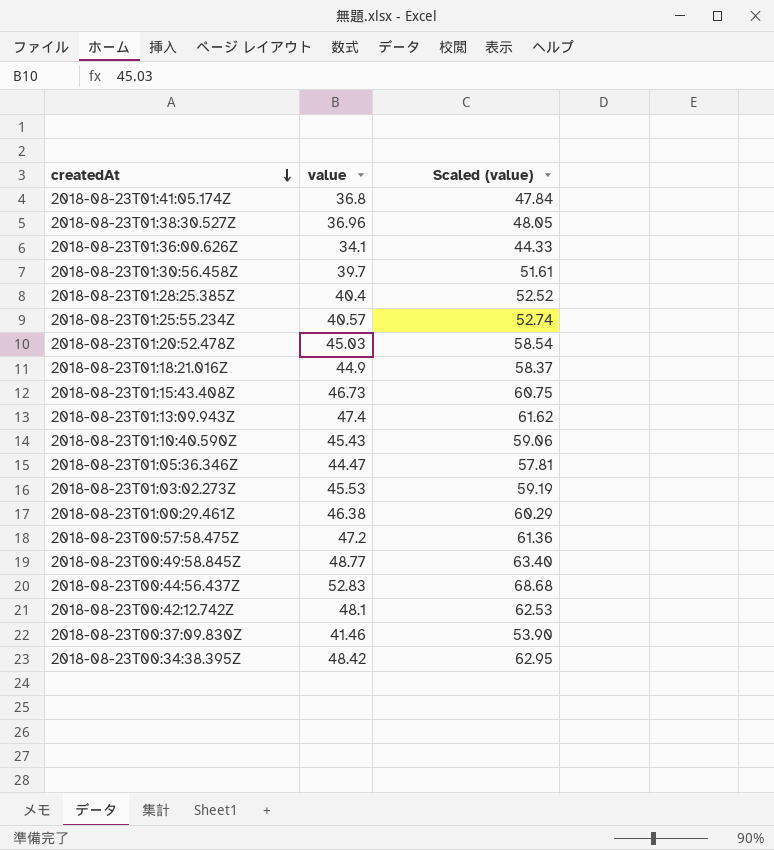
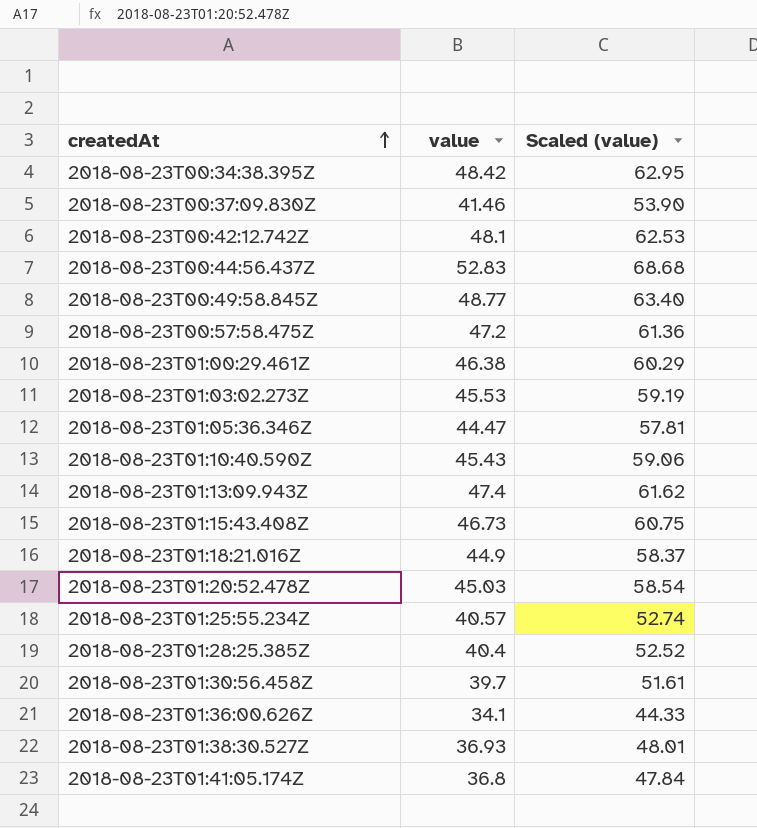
row order: createdAt descending -> createdAt ascending
2018-08-23T01:38:30.527Z | value: 36.96 -> 36.93
2018-08-23T01:38:30.527Z | Scaled (value): 48.05 -> 48.01

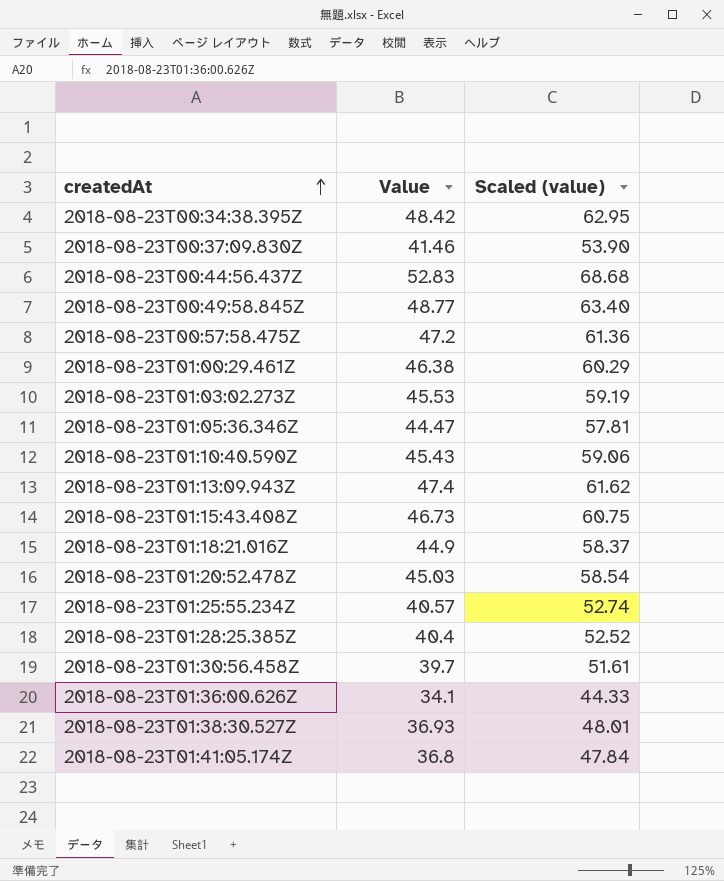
column name: value -> Value
row 2018-08-23T00:42:12.742Z: 48.1 | 62.53 -> none

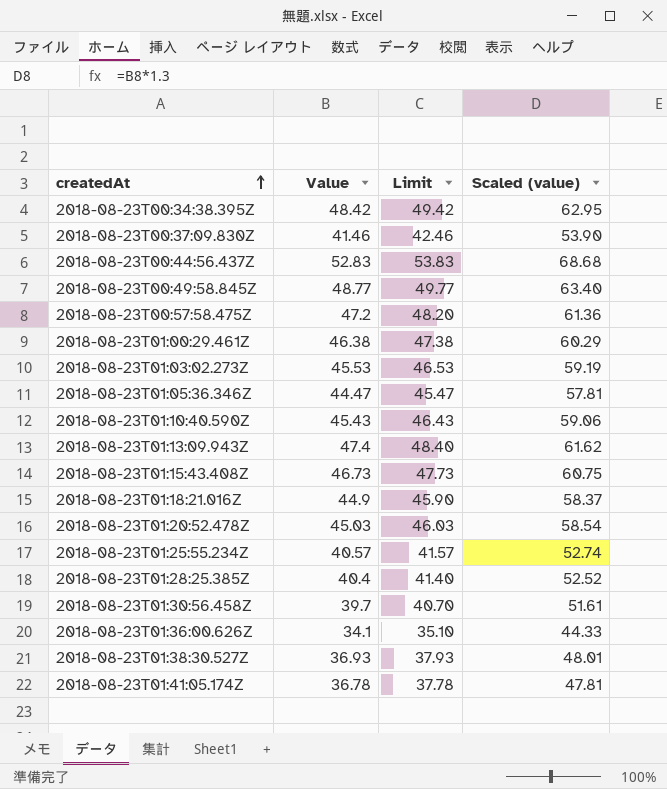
column Limit | formula: none -> [Value] + 1
2018-08-23T01:41:05.174Z | Value: 36.8 -> 36.78
2018-08-23T01:41:05.174Z | Scaled (value): 47.84 -> 47.81

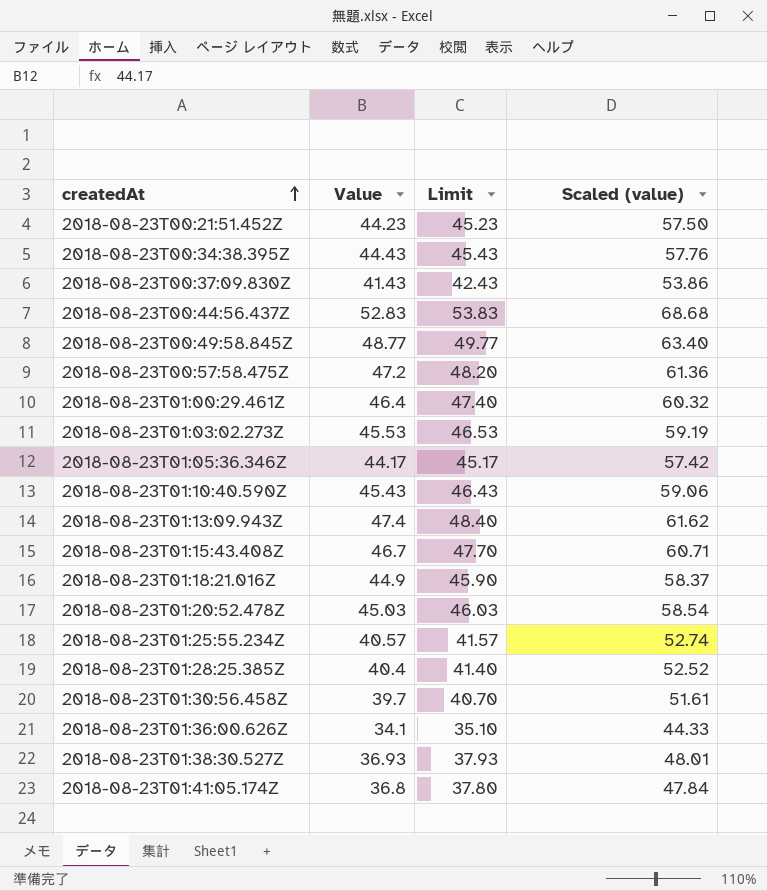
row 2018-08-23T00:21:51.452Z: none -> 44.23 | 45.23 | 57.50
2018-08-23T00:34:38.395Z | Value: 48.42 -> 44.43
2018-08-23T00:34:38.395Z | Limit: 49.42 -> 45.43
2018-08-23T00:34:38.395Z | Scaled (value): 62.95 -> 57.76
2018-08-23T00:37:09.830Z | Value: 41.46 -> 41.43
2018-08-23T00:37:09.830Z | Limit: 42.46 -> 42.43
2018-08-23T00:37:09.830Z | Scaled (value): 53.90 -> 53.86
2018-08-23T01:00:29.461Z | Value: 46.38 -> 46.4
2018-08-23T01:00:29.461Z | Limit: 47.38 -> 47.40
2018-08-23T01:00:29.461Z | Scaled (value): 60.29 -> 60.32
2018-08-23T01:05:36.346Z | Value: 44.47 -> 44.17
2018-08-23T01:05:36.346Z | Limit: 45.47 -> 45.17
2018-08-23T01:05:36.346Z | Scaled (value): 57.81 -> 57.42
2018-08-23T01:15:43.408Z | Value: 46.73 -> 46.7
2018-08-23T01:15:43.408Z | Limit: 47.73 -> 47.70
2018-08-23T01:15:43.408Z | Scaled (value): 60.75 -> 60.71
2018-08-23T01:41:05.174Z | Value: 36.78 -> 36.8
2018-08-23T01:41:05.174Z | Limit: 37.78 -> 37.80
2018-08-23T01:41:05.174Z | Scaled (value): 47.81 -> 47.84

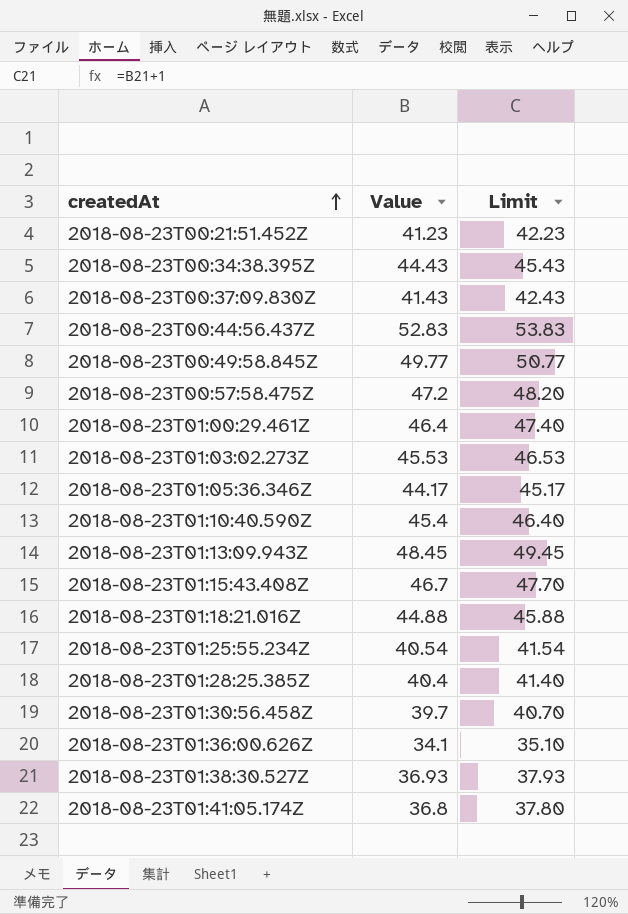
column Scaled (value) | formula: [Value] * 1.3 -> none
row 2018-08-23T01:20:52.478Z: 45.03 | 46.03 | 58.54 -> none
2018-08-23T00:21:51.452Z | Value: 44.23 -> 41.23
2018-08-23T00:21:51.452Z | Limit: 45.23 -> 42.23
2018-08-23T00:49:58.845Z | Value: 48.77 -> 49.77
2018-08-23T00:49:58.845Z | Limit: 49.77 -> 50.77
2018-08-23T01:10:40.590Z | Value: 45.43 -> 45.4
2018-08-23T01:10:40.590Z | Limit: 46.43 -> 46.40
2018-08-23T01:13:09.943Z | Value: 47.4 -> 48.45
2018-08-23T01:13:09.943Z | Limit: 48.40 -> 49.45
2018-08-23T01:18:21.016Z | Value: 44.9 -> 44.88
2018-08-23T01:18:21.016Z | Limit: 45.90 -> 45.88
2018-08-23T01:25:55.234Z | Value: 40.57 -> 40.54
2018-08-23T01:25:55.234Z | Limit: 41.57 -> 41.54

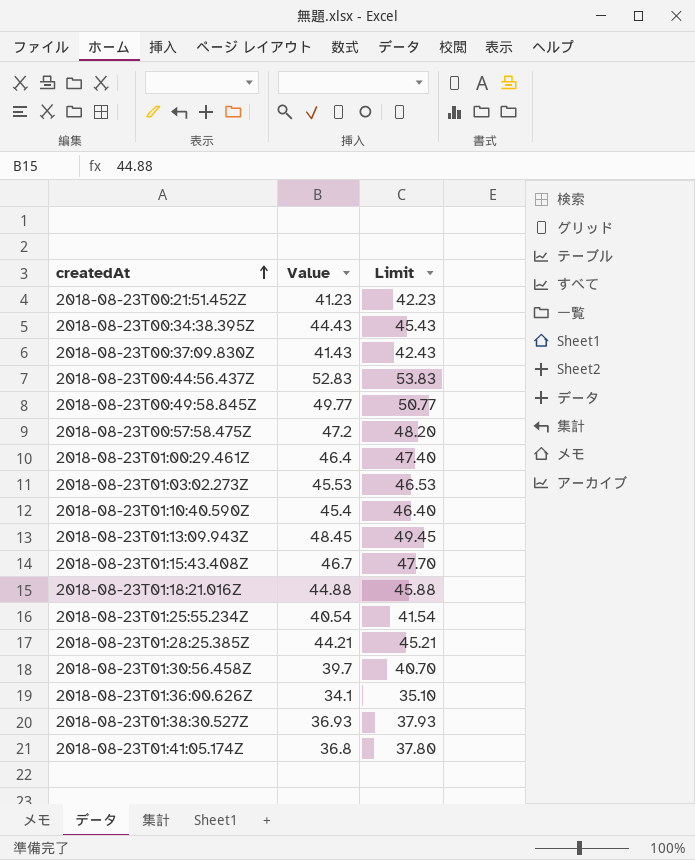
row 2018-08-23T01:05:36.346Z: 44.17 | 45.17 -> none
2018-08-23T01:28:25.385Z | Value: 40.4 -> 44.21
2018-08-23T01:28:25.385Z | Limit: 41.40 -> 45.21

